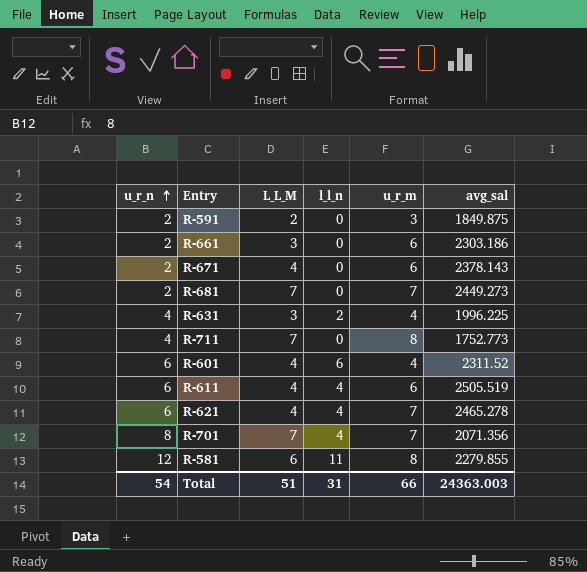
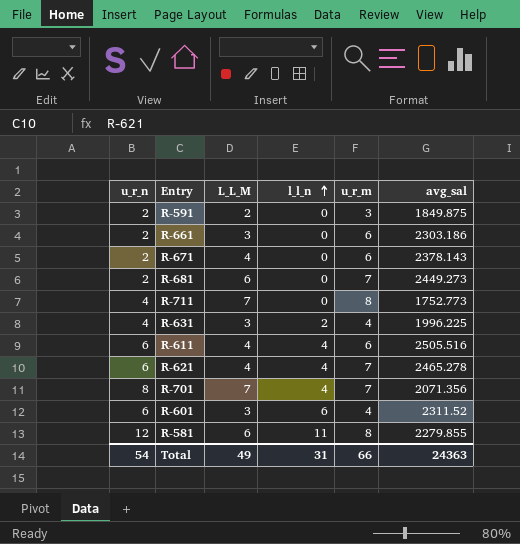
row order: u_r_n ascending -> l_l_n ascending
R-681 | L_L_M: 7 -> 6
R-611 | avg_sal: 2505.519 -> 2505.516
R-601 | L_L_M: 4 -> 3
Total | L_L_M: 51 -> 49
Total | avg_sal: 24363.003 -> 24363

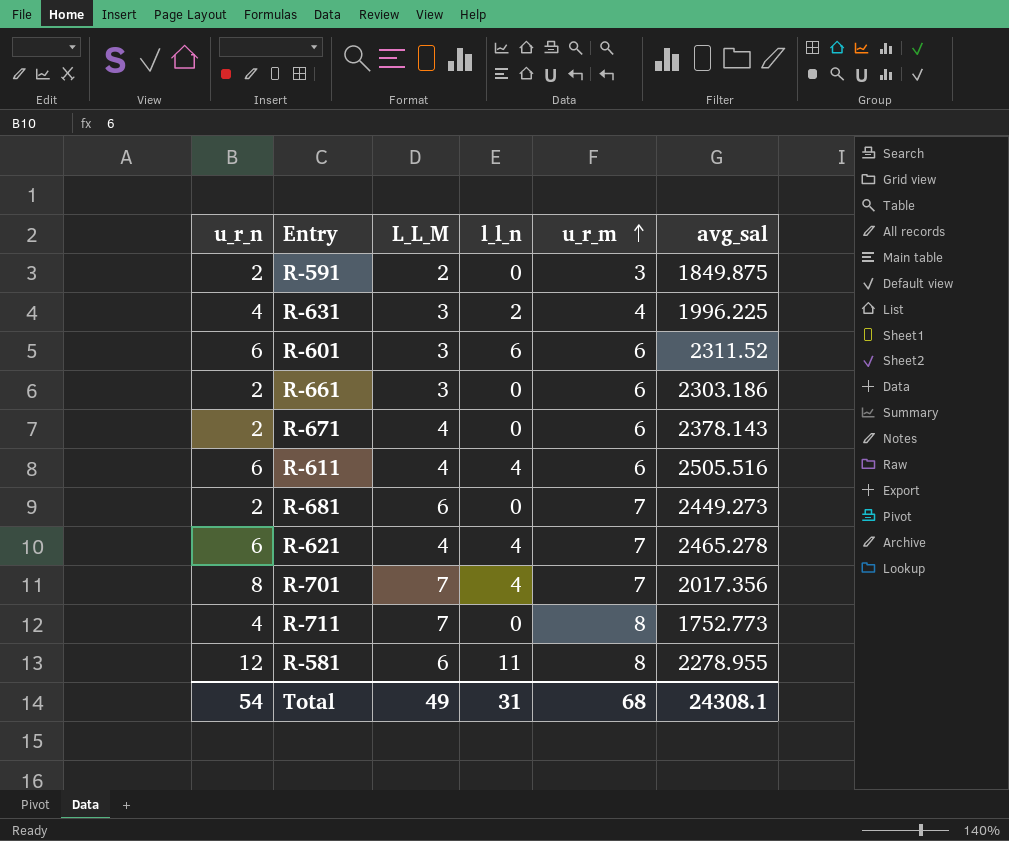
row order: l_l_n ascending -> u_r_m ascending
R-601 | u_r_m: 4 -> 6
R-701 | avg_sal: 2071.356 -> 2017.356
R-581 | avg_sal: 2279.855 -> 2278.955
Total | u_r_m: 66 -> 68
Total | avg_sal: 24363 -> 24308.1

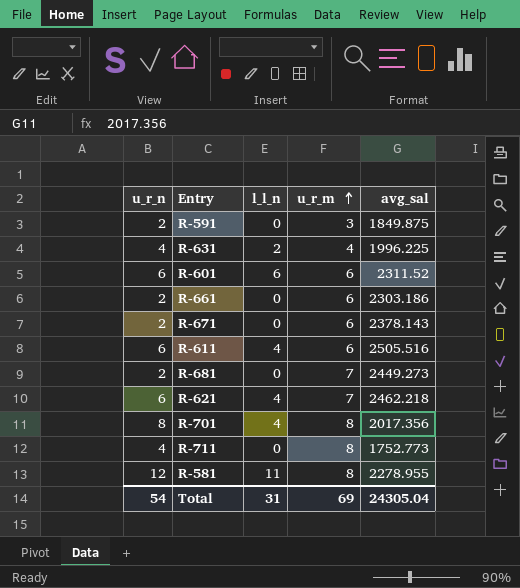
column L_L_M | position: 3 -> none
R-621 | avg_sal: 2465.278 -> 2462.218
R-701 | u_r_m: 7 -> 8
Total | u_r_m: 68 -> 69
Total | avg_sal: 24308.1 -> 24305.04

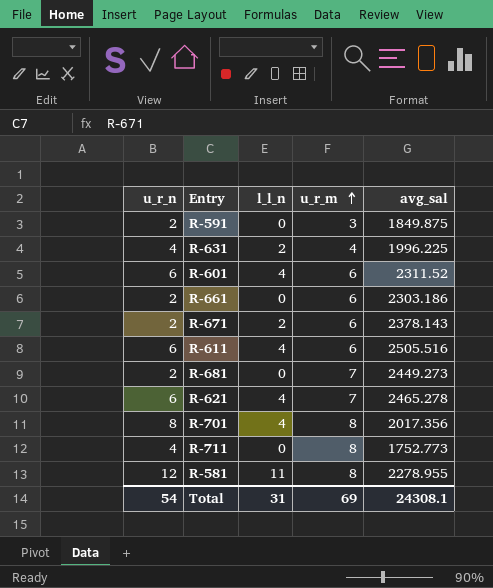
R-601 | l_l_n: 6 -> 4
R-671 | l_l_n: 0 -> 2
R-621 | avg_sal: 2462.218 -> 2465.278
Total | avg_sal: 24305.04 -> 24308.1

